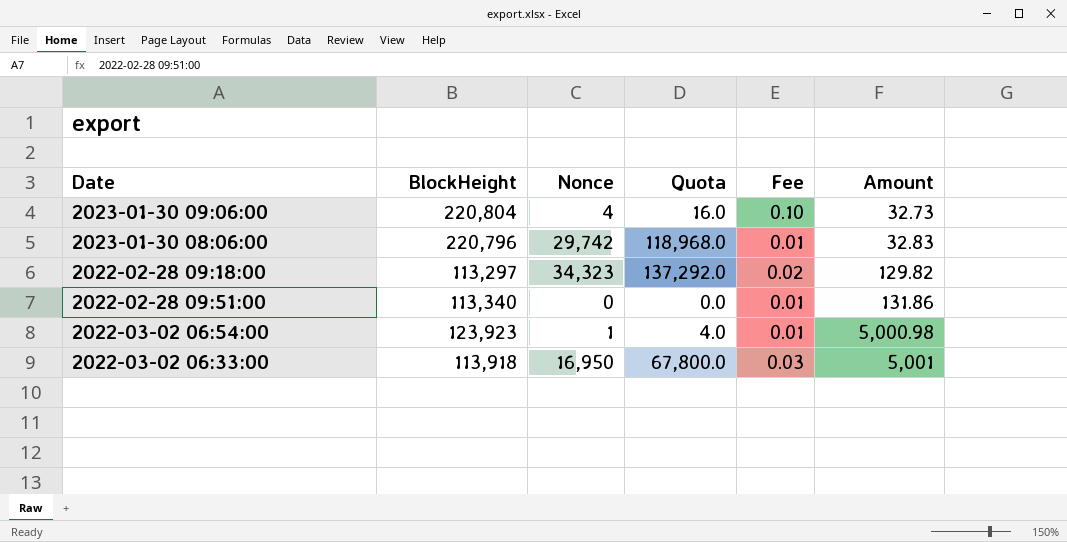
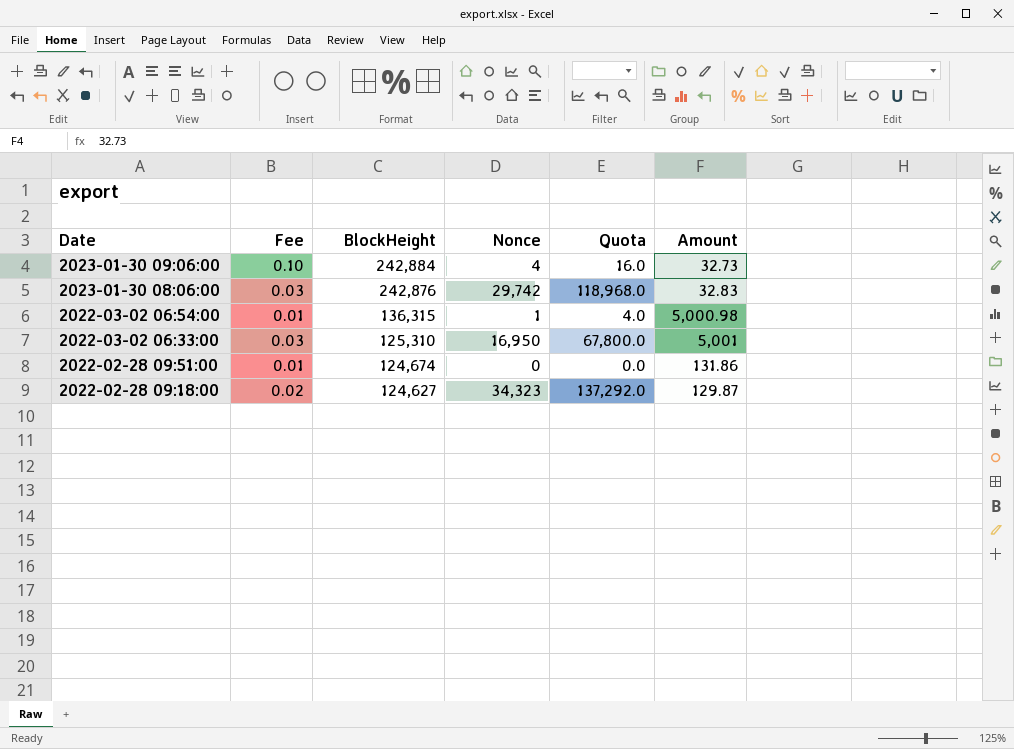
row order: Amount ascending -> Date descending
column Fee | position: 5 -> 2
2023-01-30 09:06:00 | BlockHeight: 220,804 -> 242,884
2023-01-30 08:06:00 | Fee: 0.01 -> 0.03
2023-01-30 08:06:00 | BlockHeight: 220,796 -> 242,876
2022-03-02 06:54:00 | BlockHeight: 123,923 -> 136,315
2022-03-02 06:33:00 | BlockHeight: 113,918 -> 125,310
2022-02-28 09:51:00 | BlockHeight: 113,340 -> 124,674
2022-02-28 09:18:00 | BlockHeight: 113,297 -> 124,627
2022-02-28 09:18:00 | Amount: 129.82 -> 129.87

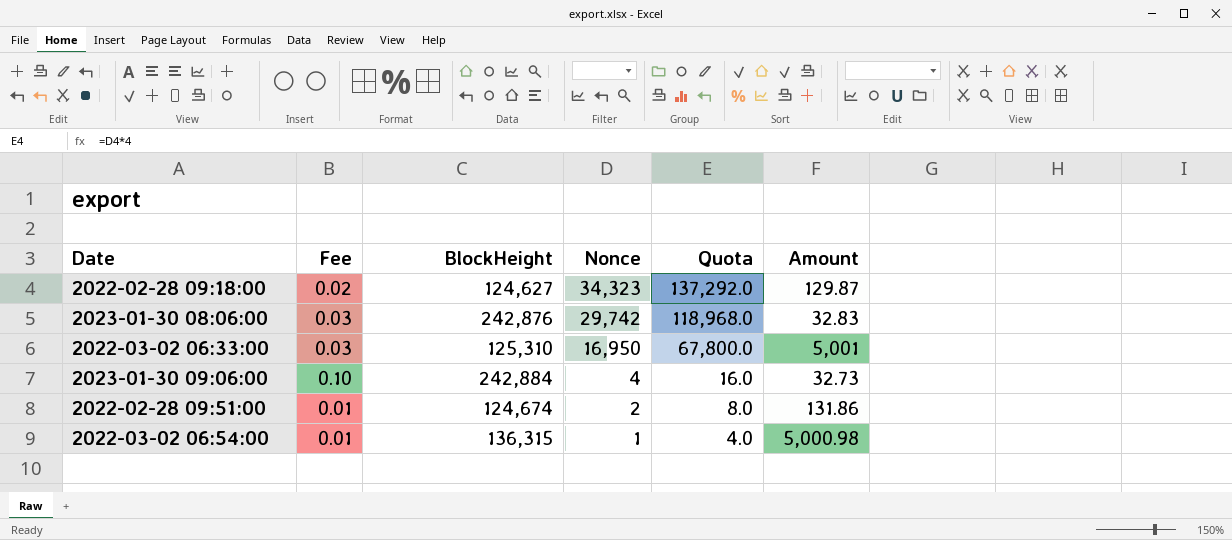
row order: Date descending -> Nonce descending
2022-02-28 09:51:00 | Nonce: 0 -> 2
2022-02-28 09:51:00 | Quota: 0.0 -> 8.0

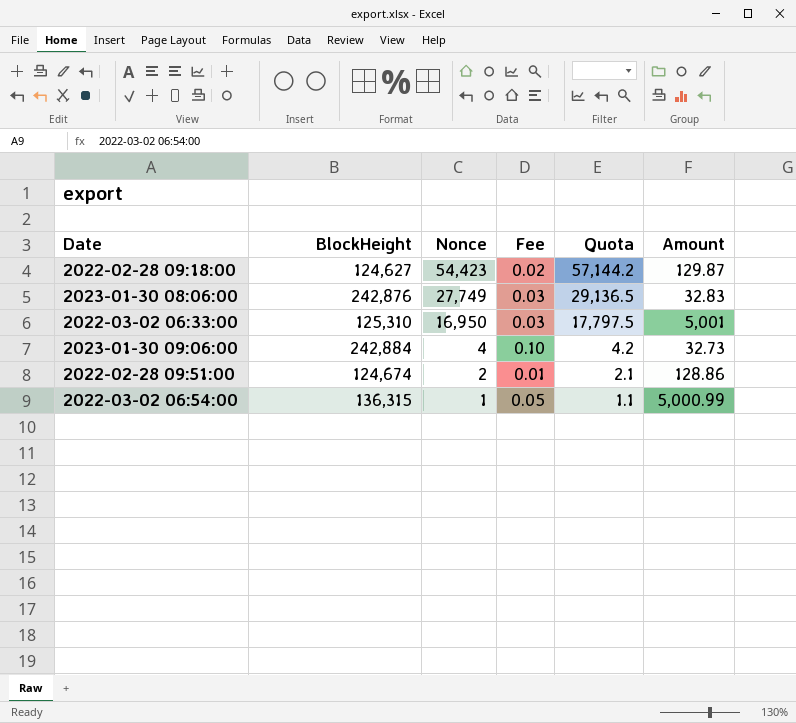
column Fee | position: 2 -> 4
column Quota | formula: [Nonce] * 4 -> [Nonce] * 1.05
2022-02-28 09:18:00 | Nonce: 34,323 -> 54,423
2023-01-30 08:06:00 | Nonce: 29,742 -> 27,749
2022-02-28 09:51:00 | Amount: 131.86 -> 128.86
2022-03-02 06:54:00 | Fee: 0.01 -> 0.05
2022-03-02 06:54:00 | Amount: 5,000.98 -> 5,000.99

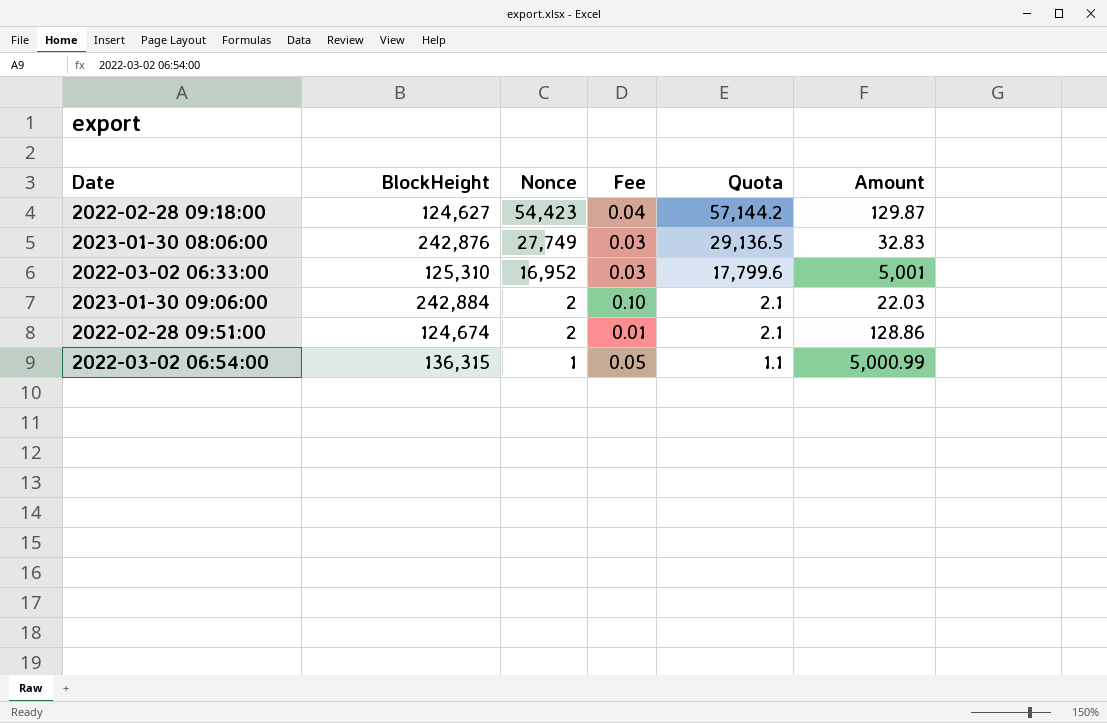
2022-02-28 09:18:00 | Fee: 0.02 -> 0.04
2022-03-02 06:33:00 | Nonce: 16,950 -> 16,952
2022-03-02 06:33:00 | Quota: 17,797.5 -> 17,799.6
2023-01-30 09:06:00 | Nonce: 4 -> 2
2023-01-30 09:06:00 | Quota: 4.2 -> 2.1
2023-01-30 09:06:00 | Amount: 32.73 -> 22.03

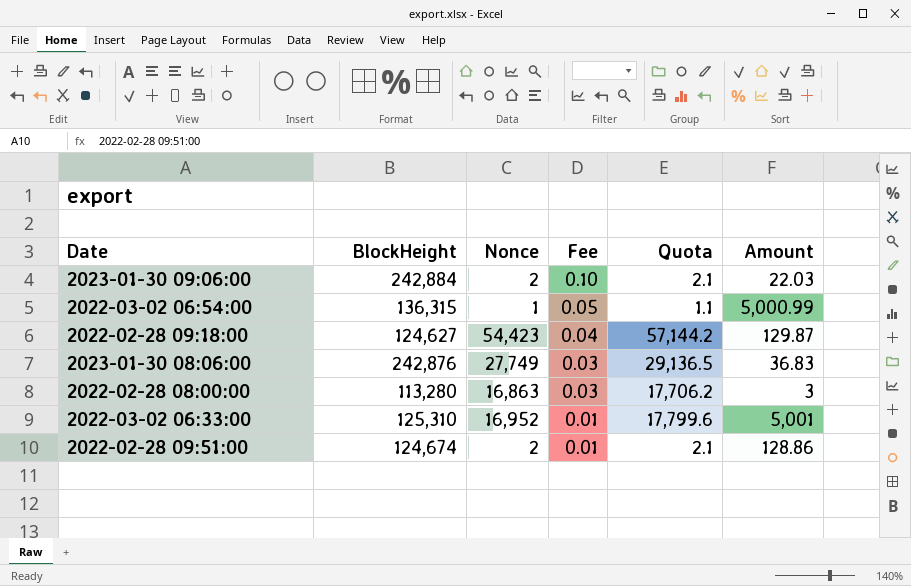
row order: Nonce descending -> Fee descending
2023-01-30 08:06:00 | Amount: 32.83 -> 36.83
row 2022-02-28 08:00:00: none -> 113,280 | 16,863 | 0.03 | 17,706.2 | 3
2022-03-02 06:33:00 | Fee: 0.03 -> 0.01

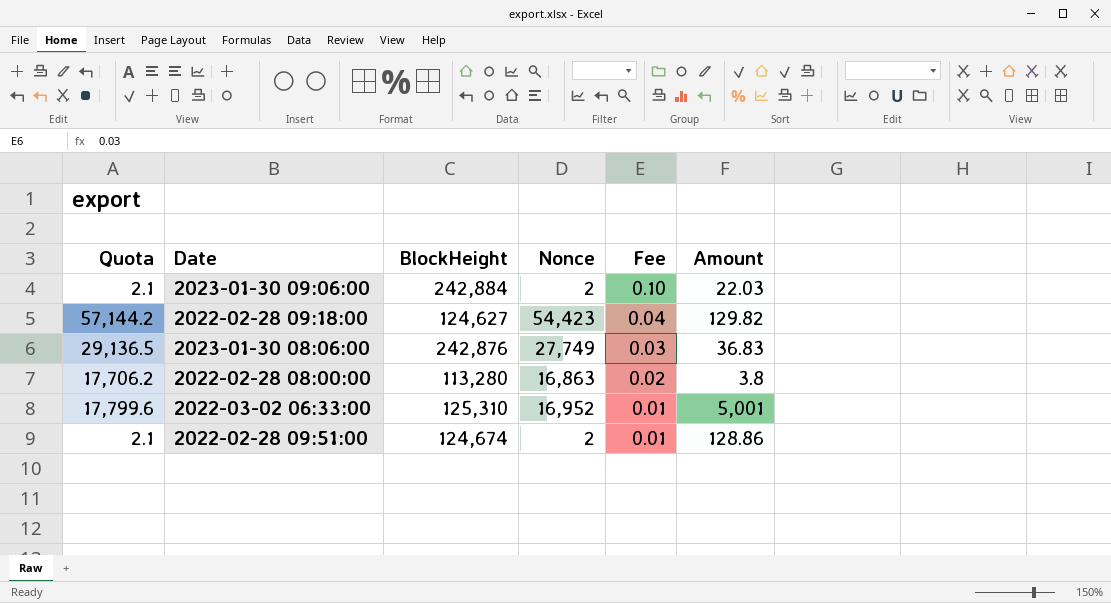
column Quota | position: 5 -> 1
row 2022-03-02 06:54:00: 136,315 | 1 | 0.05 | 1.1 | 5,000.99 -> none
2022-02-28 09:18:00 | Amount: 129.87 -> 129.82
2022-02-28 08:00:00 | Fee: 0.03 -> 0.02
2022-02-28 08:00:00 | Amount: 3 -> 3.8

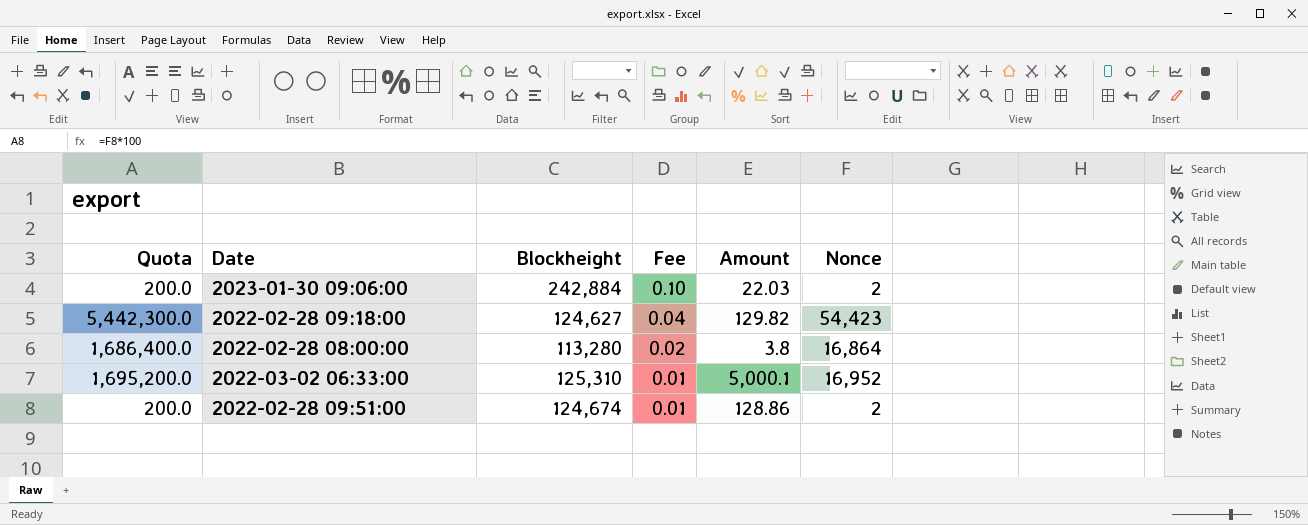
column Quota | formula: [Nonce] * 1.05 -> [Nonce] * 100
column name: BlockHeight -> Blockheight
column Nonce | position: 4 -> 6
row 2023-01-30 08:06:00: 29,136.5 | 242,876 | 27,749 | 0.03 | 36.83 -> none
2022-02-28 08:00:00 | Nonce: 16,863 -> 16,864
2022-03-02 06:33:00 | Amount: 5,001 -> 5,000.1

